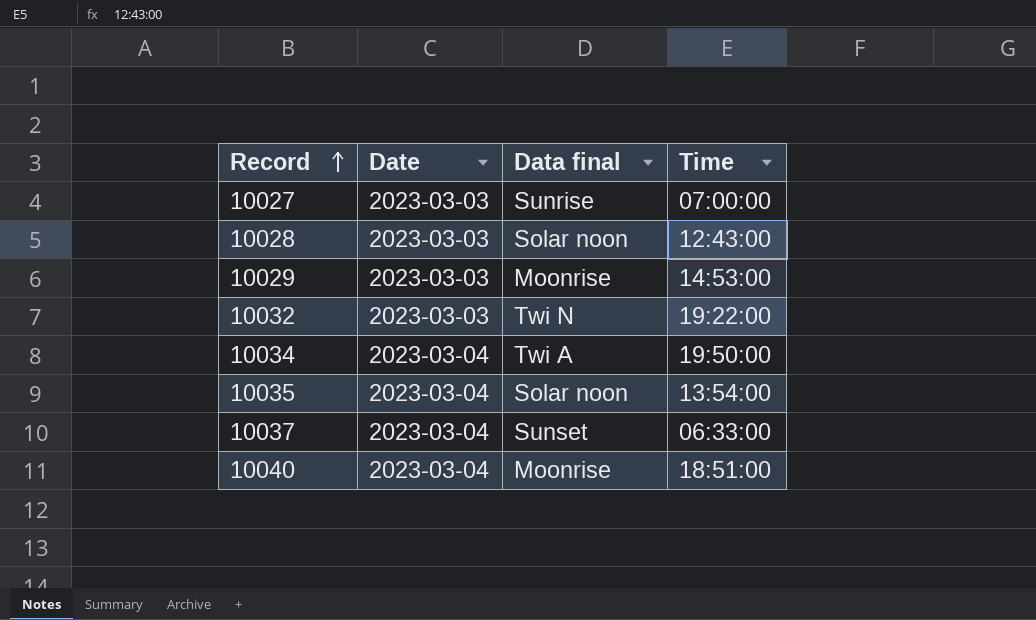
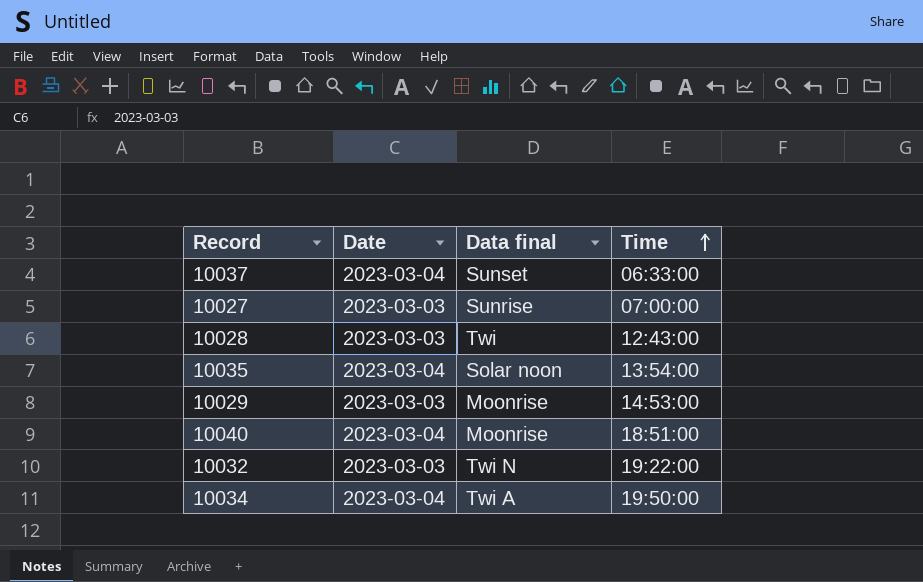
row order: Record ascending -> Time ascending
10028 | Data final: Solar noon -> Twi

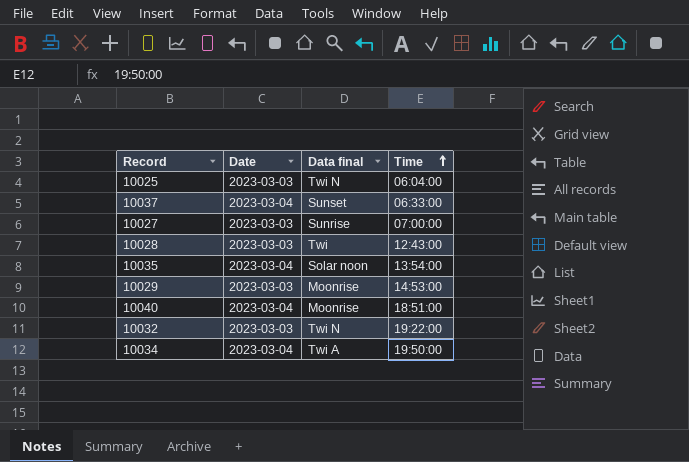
row 10025: none -> 2023-03-03 | Twi N | 06:04:00

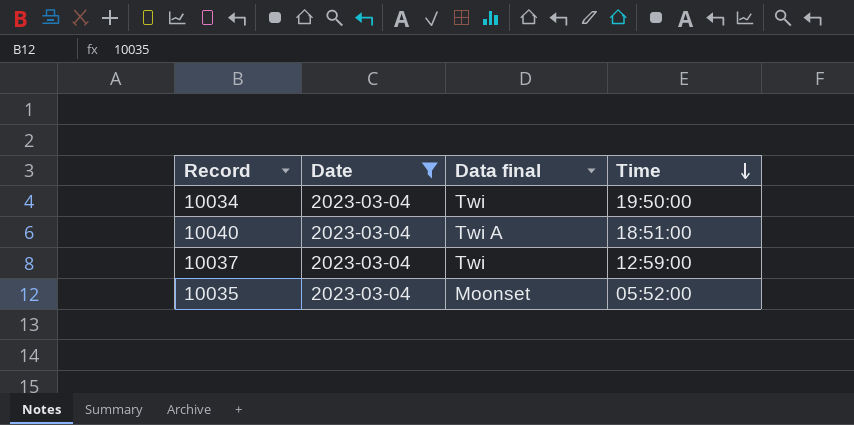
filter: none -> Date = 2023-03-04
row order: Time ascending -> Time descending
10034 | Data final: Twi A -> Twi
10040 | Data final: Moonrise -> Twi A
10037 | Data final: Sunset -> Twi
10037 | Time: 06:33:00 -> 12:59:00
10035 | Data final: Solar noon -> Moonset
10035 | Time: 13:54:00 -> 05:52:00

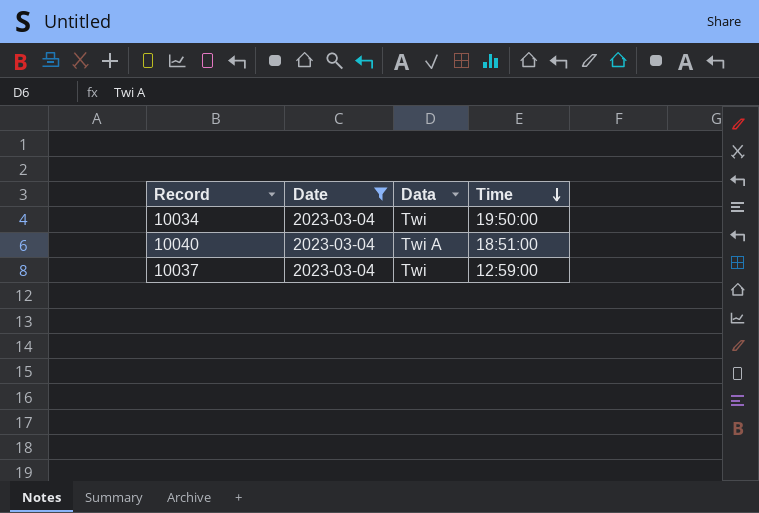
column name: Data final -> Data
row 10035: 2023-03-04 | Moonset | 05:52:00 -> none

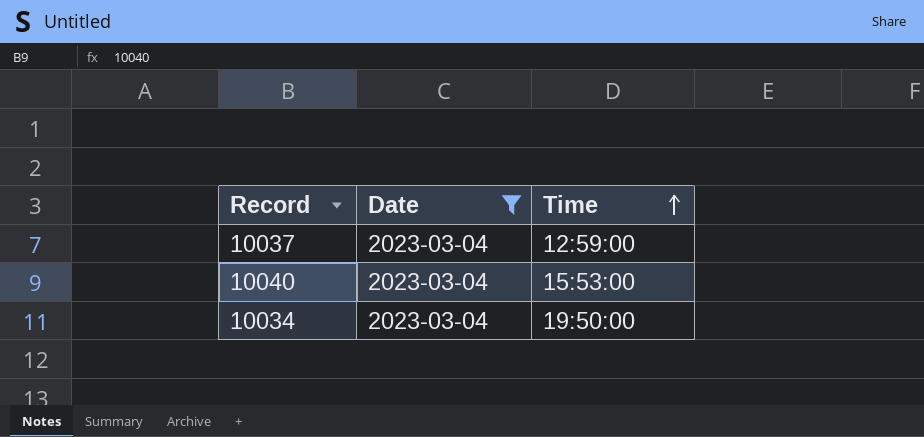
row order: Time descending -> Time ascending
column Data | position: 3 -> none
10040 | Time: 18:51:00 -> 15:53:00

